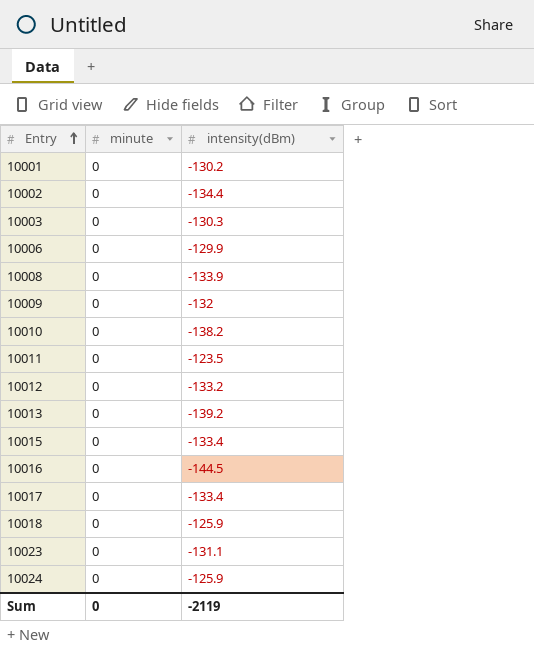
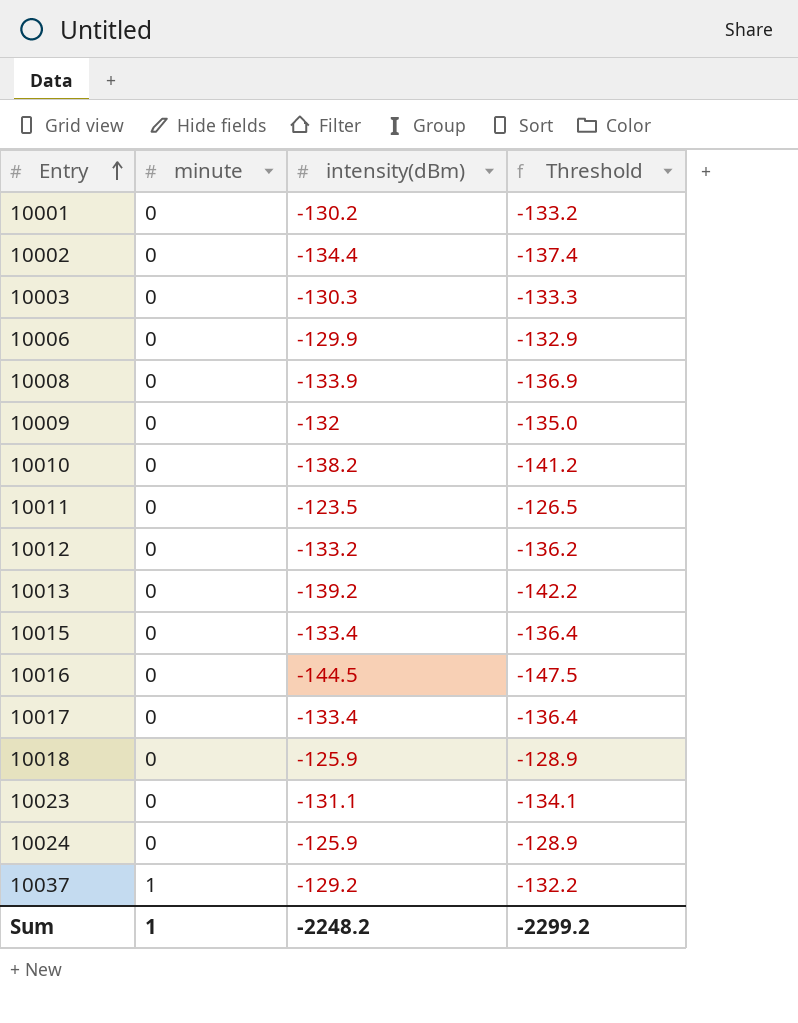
column Threshold | formula: none -> [intensity(dBm)] - 3
row 10037: none -> 1 | -129.2 | -132.2
Sum | minute: 0 -> 1
Sum | intensity(dBm): -2119 -> -2248.2

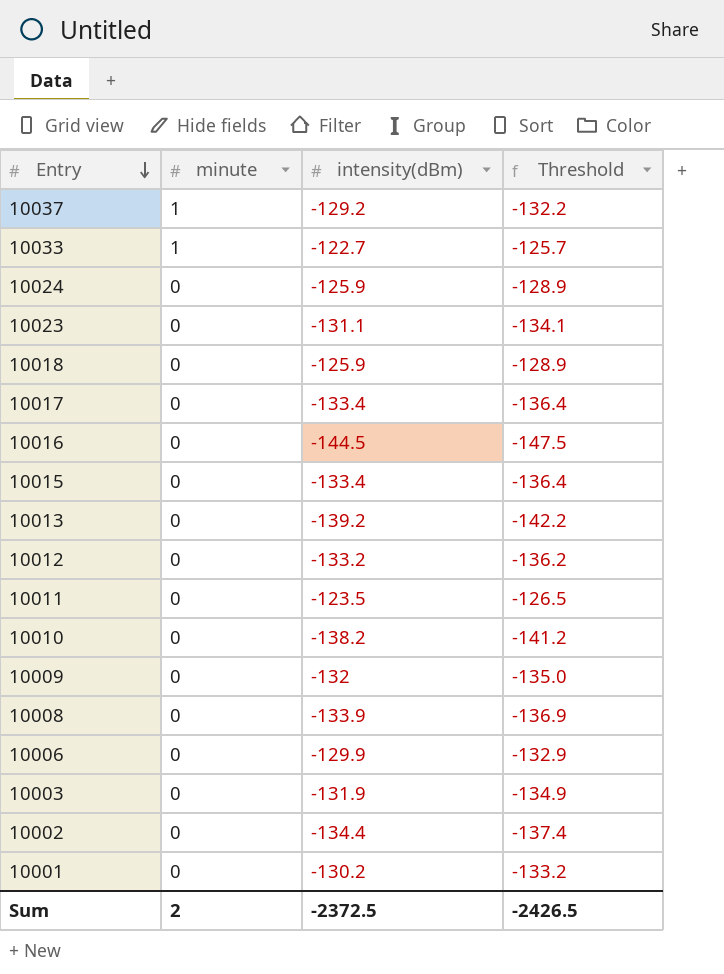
row order: Entry ascending -> Entry descending
row 10033: none -> 1 | -122.7 | -125.7
10003 | intensity(dBm): -130.3 -> -131.9
10003 | Threshold: -133.3 -> -134.9
Sum | minute: 1 -> 2
Sum | intensity(dBm): -2248.2 -> -2372.5
Sum | Threshold: -2299.2 -> -2426.5

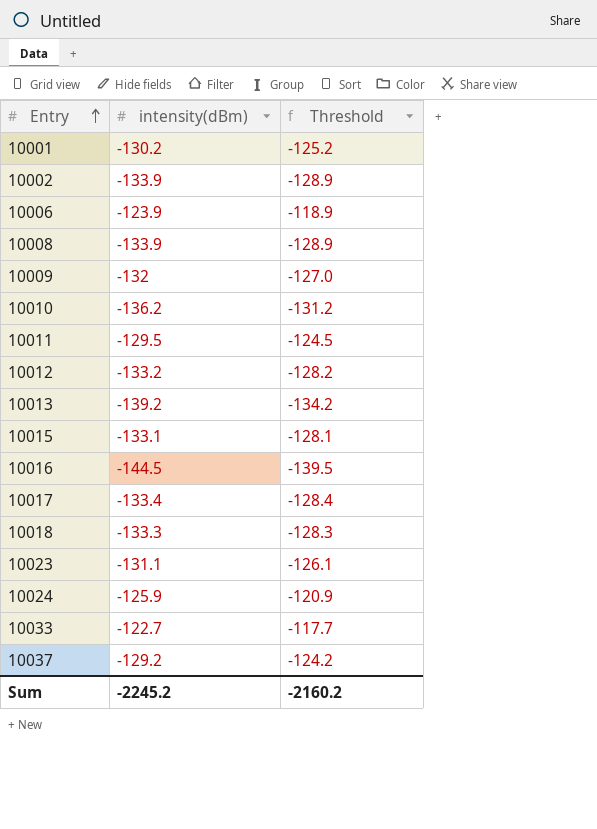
row order: Entry descending -> Entry ascending
column minute | position: 2 -> none
column Threshold | formula: [intensity(dBm)] - 3 -> [intensity(dBm)] + 5
row 10003: 0 | -131.9 | -134.9 -> none
10002 | intensity(dBm): -134.4 -> -133.9
10006 | intensity(dBm): -129.9 -> -123.9
10010 | intensity(dBm): -138.2 -> -136.2
10011 | intensity(dBm): -123.5 -> -129.5
10015 | intensity(dBm): -133.4 -> -133.1
10018 | intensity(dBm): -125.9 -> -133.3
Sum | intensity(dBm): -2372.5 -> -2245.2
Sum | Threshold: -2426.5 -> -2160.2

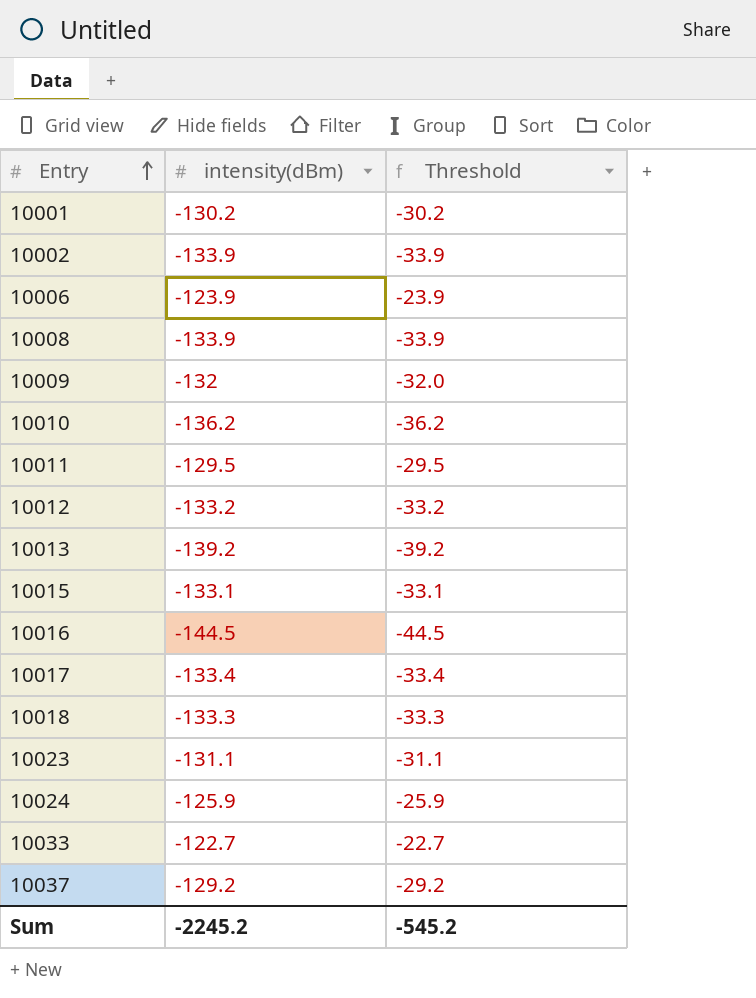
column Threshold | formula: [intensity(dBm)] + 5 -> [intensity(dBm)] + 100
Sum | Threshold: -2160.2 -> -545.2

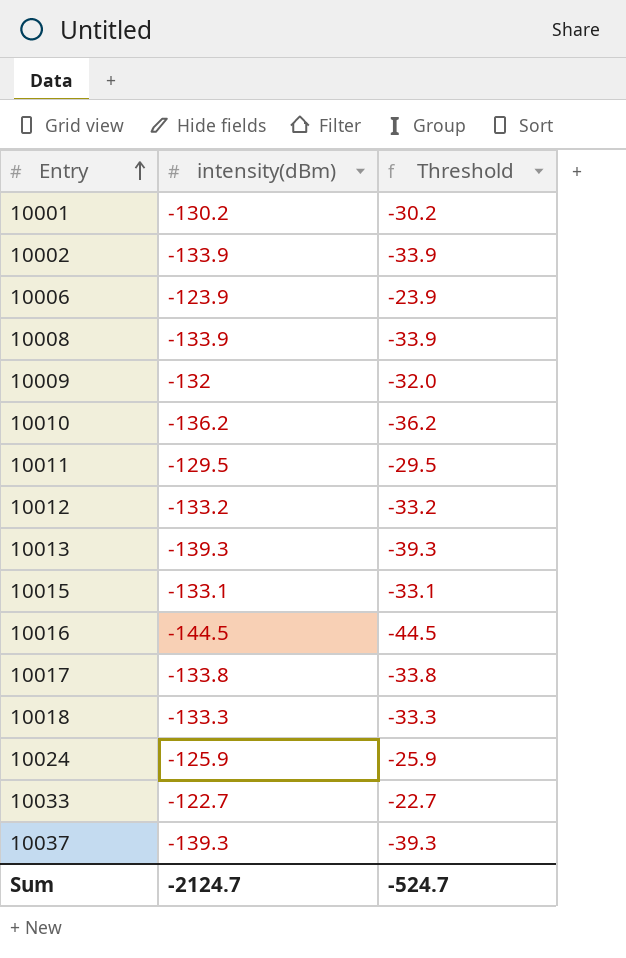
row 10023: -131.1 | -31.1 -> none
10013 | intensity(dBm): -139.2 -> -139.3
10013 | Threshold: -39.2 -> -39.3
10017 | intensity(dBm): -133.4 -> -133.8
10017 | Threshold: -33.4 -> -33.8
10037 | intensity(dBm): -129.2 -> -139.3
10037 | Threshold: -29.2 -> -39.3
Sum | intensity(dBm): -2245.2 -> -2124.7
Sum | Threshold: -545.2 -> -524.7

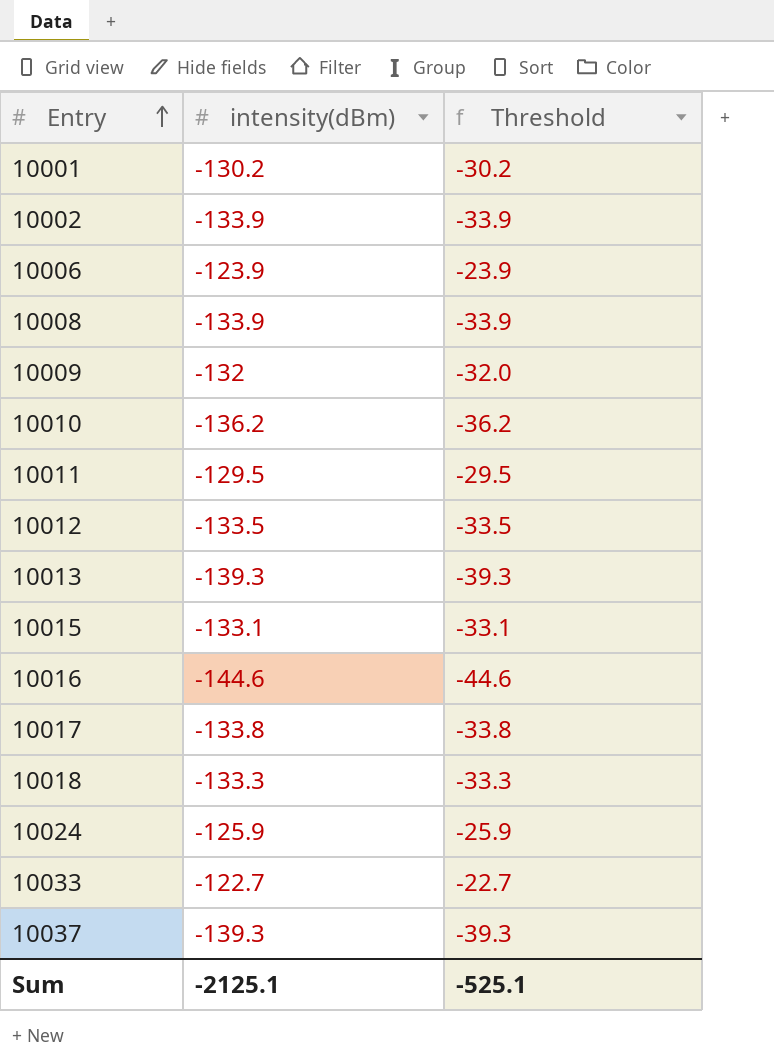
10012 | intensity(dBm): -133.2 -> -133.5
10012 | Threshold: -33.2 -> -33.5
10016 | intensity(dBm): -144.5 -> -144.6
10016 | Threshold: -44.5 -> -44.6
Sum | intensity(dBm): -2124.7 -> -2125.1
Sum | Threshold: -524.7 -> -525.1

